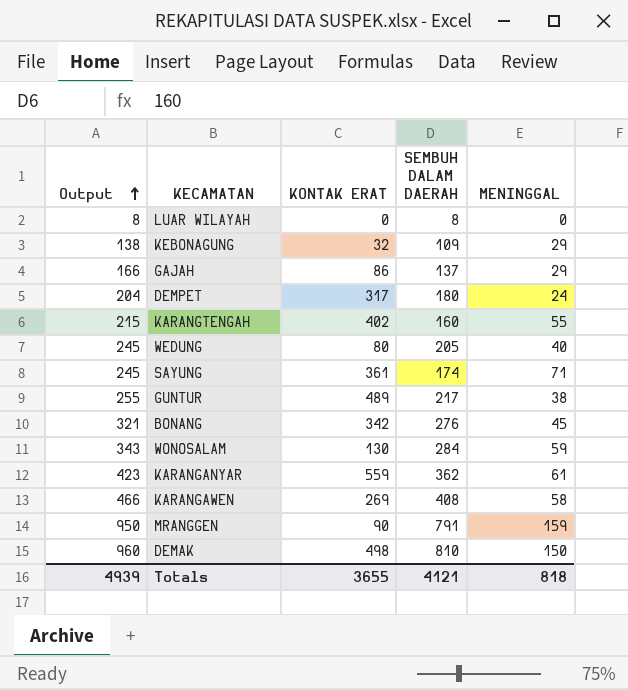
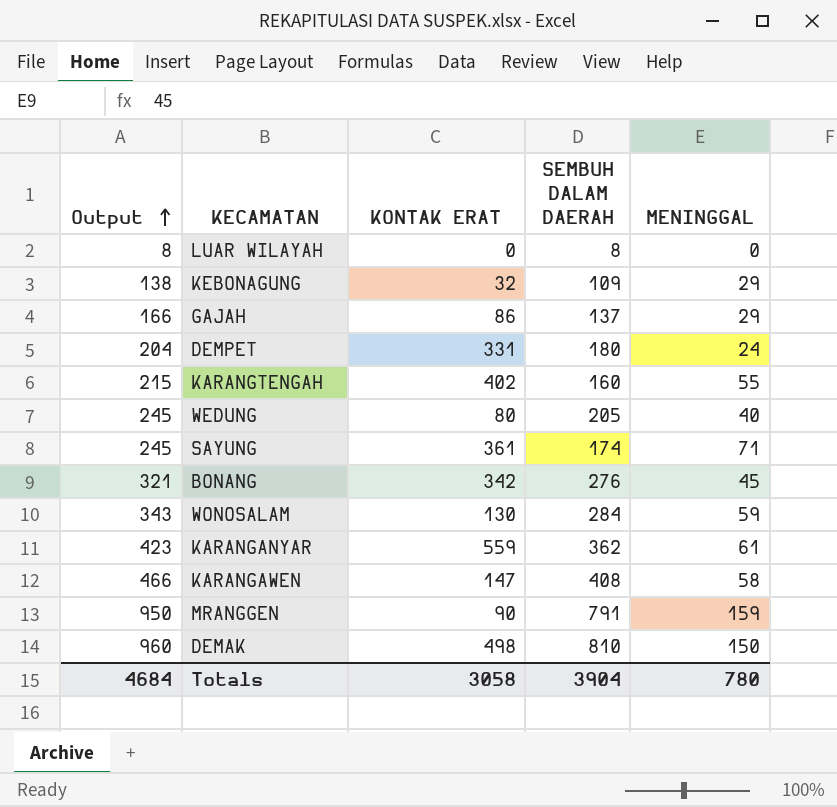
row GUNTUR: 255 | 489 | 217 | 38 -> none
DEMPET | KONTAK ERAT: 317 -> 331
KARANGAWEN | KONTAK ERAT: 269 -> 147
Totals | Output: 4939 -> 4684
Totals | KONTAK ERAT: 3655 -> 3058
Totals | SEMBUH DALAM DAERAH: 4121 -> 3904
Totals | MENINGGAL: 818 -> 780

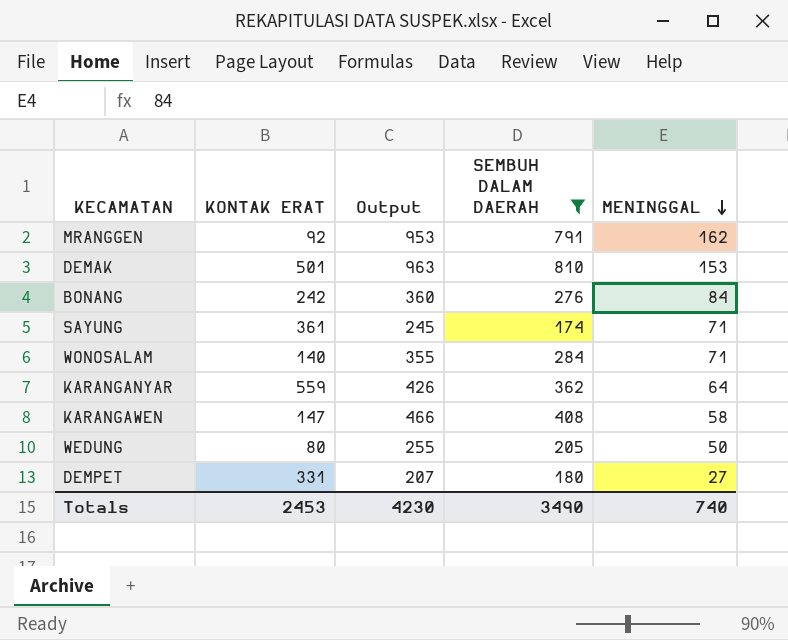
filter: none -> SEMBUH DALAM DAERAH >= 174
row order: Output ascending -> MENINGGAL descending
column Output | position: 1 -> 3
MRANGGEN | KONTAK ERAT: 90 -> 92
MRANGGEN | Output: 950 -> 953
MRANGGEN | MENINGGAL: 159 -> 162
DEMAK | KONTAK ERAT: 498 -> 501
DEMAK | Output: 960 -> 963
DEMAK | MENINGGAL: 150 -> 153
BONANG | KONTAK ERAT: 342 -> 242
BONANG | Output: 321 -> 360
BONANG | MENINGGAL: 45 -> 84
WONOSALAM | KONTAK ERAT: 130 -> 140
WONOSALAM | Output: 343 -> 355
WONOSALAM | MENINGGAL: 59 -> 71
KARANGANYAR | Output: 423 -> 426
KARANGANYAR | MENINGGAL: 61 -> 64
WEDUNG | Output: 245 -> 255
WEDUNG | MENINGGAL: 40 -> 50
DEMPET | Output: 204 -> 207
DEMPET | MENINGGAL: 24 -> 27
Totals | KONTAK ERAT: 3058 -> 2453
Totals | Output: 4684 -> 4230
Totals | SEMBUH DALAM DAERAH: 3904 -> 3490
Totals | MENINGGAL: 780 -> 740

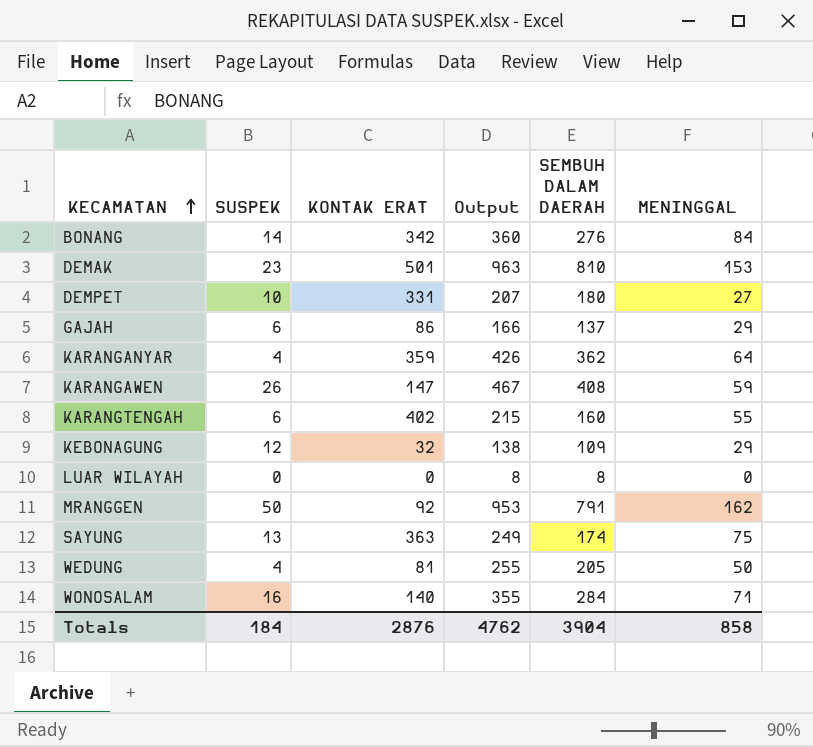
filter: SEMBUH DALAM DAERAH >= 174 -> none
row order: MENINGGAL descending -> KECAMATAN ascending
column SUSPEK | position: none -> 2
BONANG | KONTAK ERAT: 242 -> 342
KARANGANYAR | KONTAK ERAT: 559 -> 359
KARANGAWEN | Output: 466 -> 467
KARANGAWEN | MENINGGAL: 58 -> 59
SAYUNG | KONTAK ERAT: 361 -> 363
SAYUNG | Output: 245 -> 249
SAYUNG | MENINGGAL: 71 -> 75
WEDUNG | KONTAK ERAT: 80 -> 81
Totals | KONTAK ERAT: 2453 -> 2876
Totals | Output: 4230 -> 4762
Totals | SEMBUH DALAM DAERAH: 3490 -> 3904
Totals | MENINGGAL: 740 -> 858

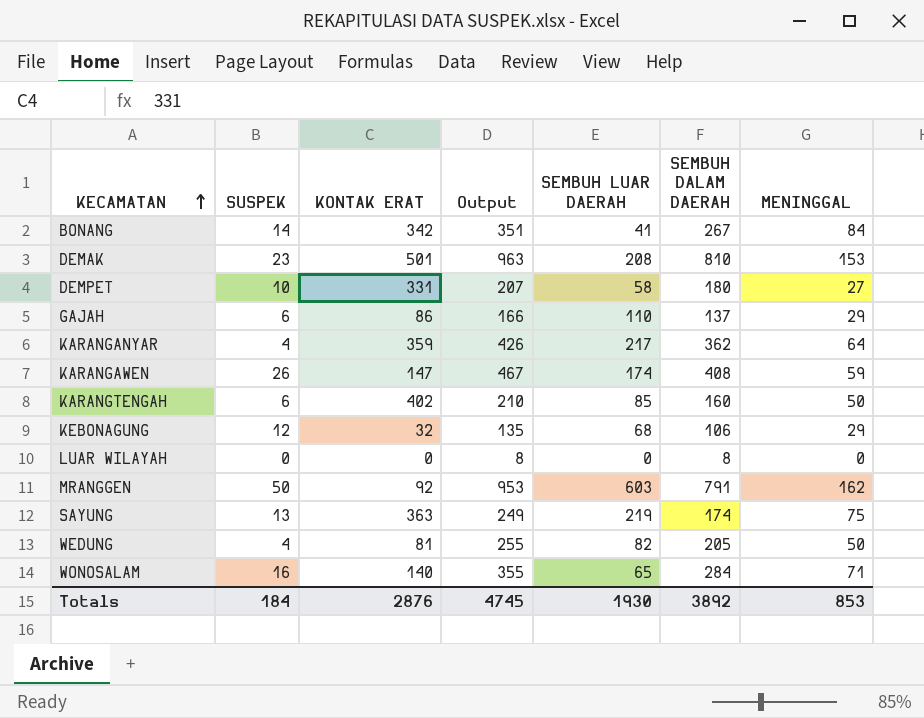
column SEMBUH LUAR DAERAH | position: none -> 5
BONANG | Output: 360 -> 351
BONANG | SEMBUH DALAM DAERAH: 276 -> 267
KARANGTENGAH | Output: 215 -> 210
KARANGTENGAH | MENINGGAL: 55 -> 50
KEBONAGUNG | Output: 138 -> 135
KEBONAGUNG | SEMBUH DALAM DAERAH: 109 -> 106
Totals | Output: 4762 -> 4745
Totals | SEMBUH DALAM DAERAH: 3904 -> 3892
Totals | MENINGGAL: 858 -> 853

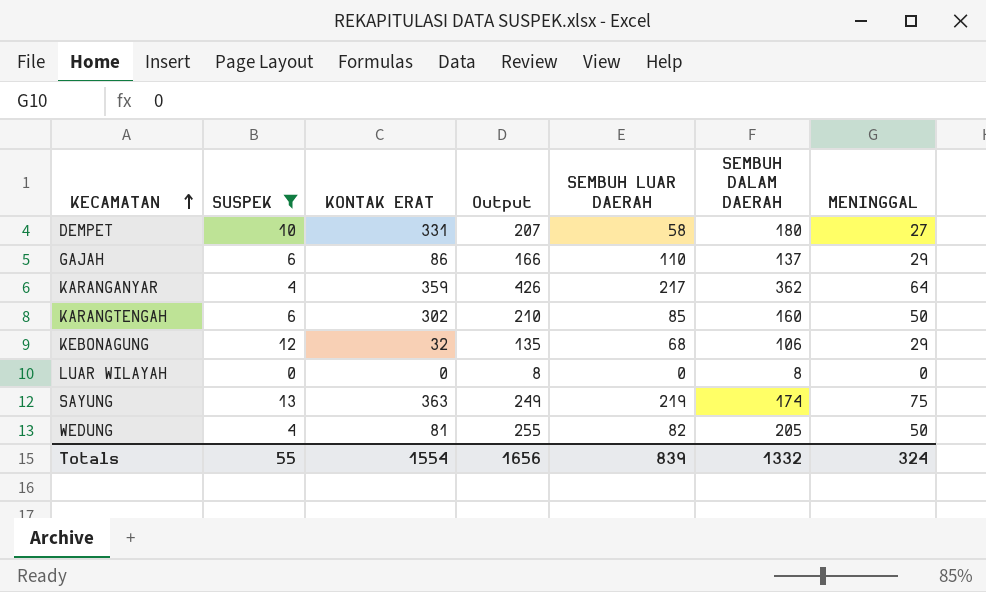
filter: none -> SUSPEK <= 13
KARANGTENGAH | KONTAK ERAT: 402 -> 302
Totals | SUSPEK: 184 -> 55
Totals | KONTAK ERAT: 2876 -> 1554
Totals | Output: 4745 -> 1656
Totals | SEMBUH LUAR DAERAH: 1930 -> 839
Totals | SEMBUH DALAM DAERAH: 3892 -> 1332
Totals | MENINGGAL: 853 -> 324

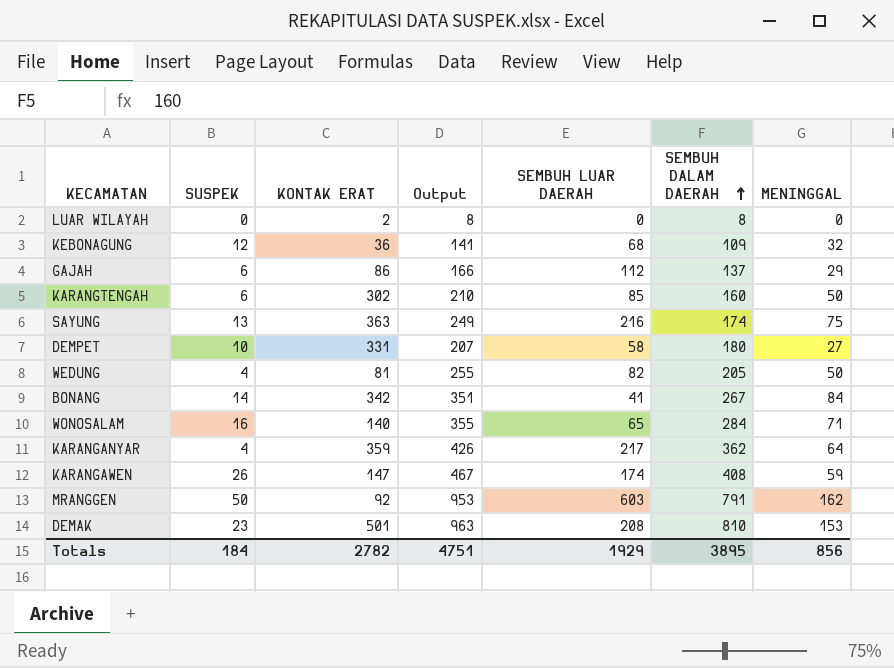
filter: SUSPEK <= 13 -> none
row order: KECAMATAN ascending -> SEMBUH DALAM DAERAH ascending
LUAR WILAYAH | KONTAK ERAT: 0 -> 2
KEBONAGUNG | KONTAK ERAT: 32 -> 36
KEBONAGUNG | Output: 135 -> 141
KEBONAGUNG | SEMBUH DALAM DAERAH: 106 -> 109
KEBONAGUNG | MENINGGAL: 29 -> 32
GAJAH | SEMBUH LUAR DAERAH: 110 -> 112
SAYUNG | SEMBUH LUAR DAERAH: 219 -> 216
Totals | SUSPEK: 55 -> 184
Totals | KONTAK ERAT: 1554 -> 2782
Totals | Output: 1656 -> 4751
Totals | SEMBUH LUAR DAERAH: 839 -> 1929
Totals | SEMBUH DALAM DAERAH: 1332 -> 3895
Totals | MENINGGAL: 324 -> 856

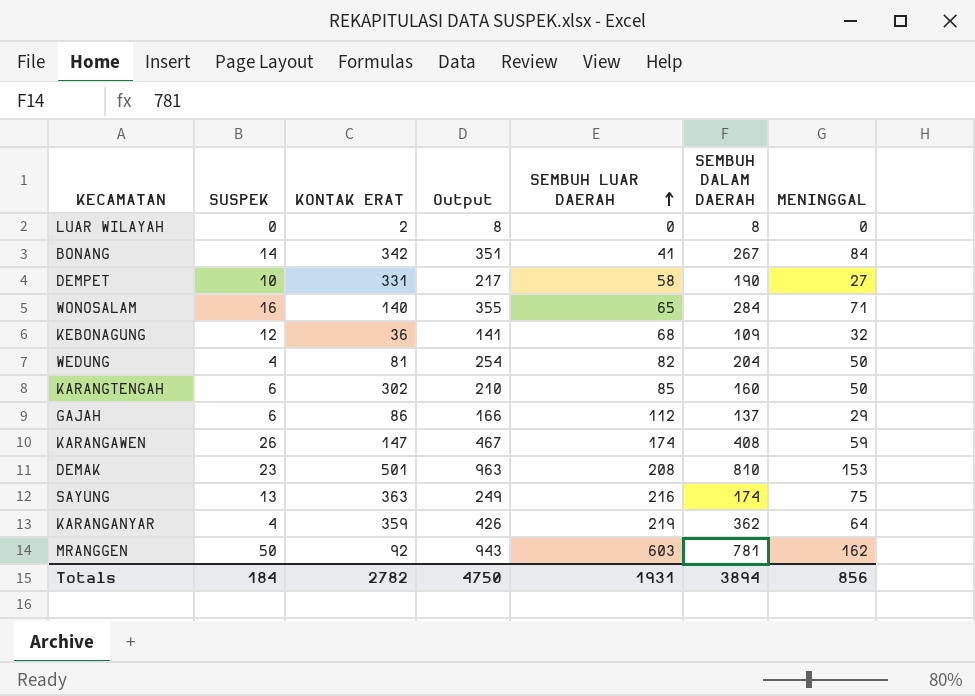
row order: SEMBUH DALAM DAERAH ascending -> SEMBUH LUAR DAERAH ascending
DEMPET | Output: 207 -> 217
DEMPET | SEMBUH DALAM DAERAH: 180 -> 190
WEDUNG | Output: 255 -> 254
WEDUNG | SEMBUH DALAM DAERAH: 205 -> 204
KARANGANYAR | SEMBUH LUAR DAERAH: 217 -> 219
MRANGGEN | Output: 953 -> 943
MRANGGEN | SEMBUH DALAM DAERAH: 791 -> 781
Totals | Output: 4751 -> 4750
Totals | SEMBUH LUAR DAERAH: 1929 -> 1931
Totals | SEMBUH DALAM DAERAH: 3895 -> 3894

